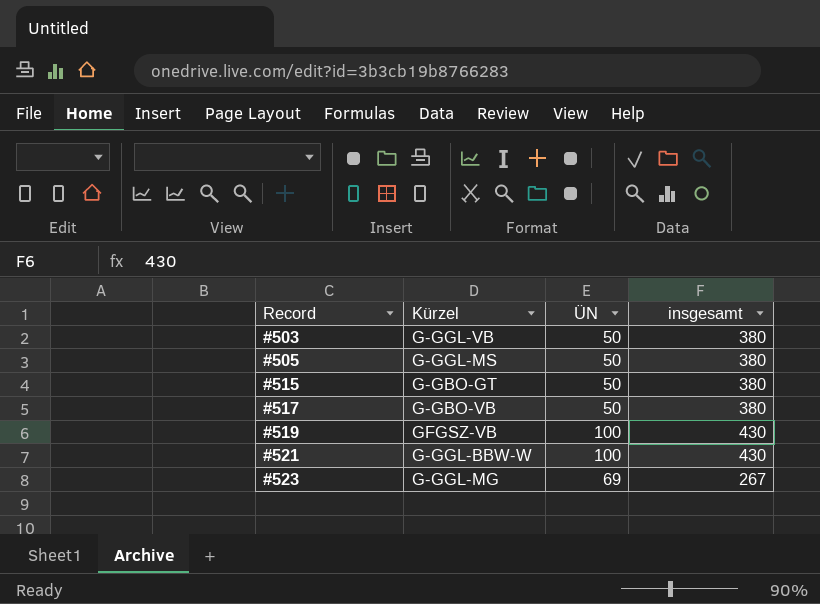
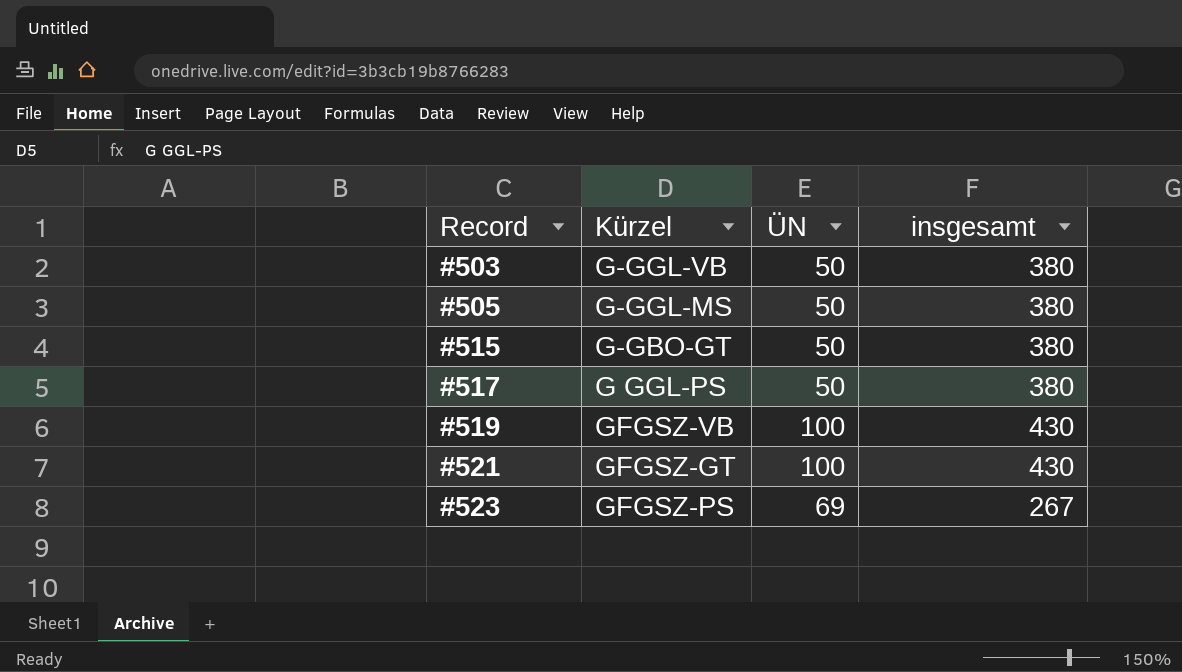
#517 | Kürzel: G-GBO-VB -> G GGL-PS
#521 | Kürzel: G-GGL-BBW-W -> GFGSZ-GT
#523 | Kürzel: G-GGL-MG -> GFGSZ-PS

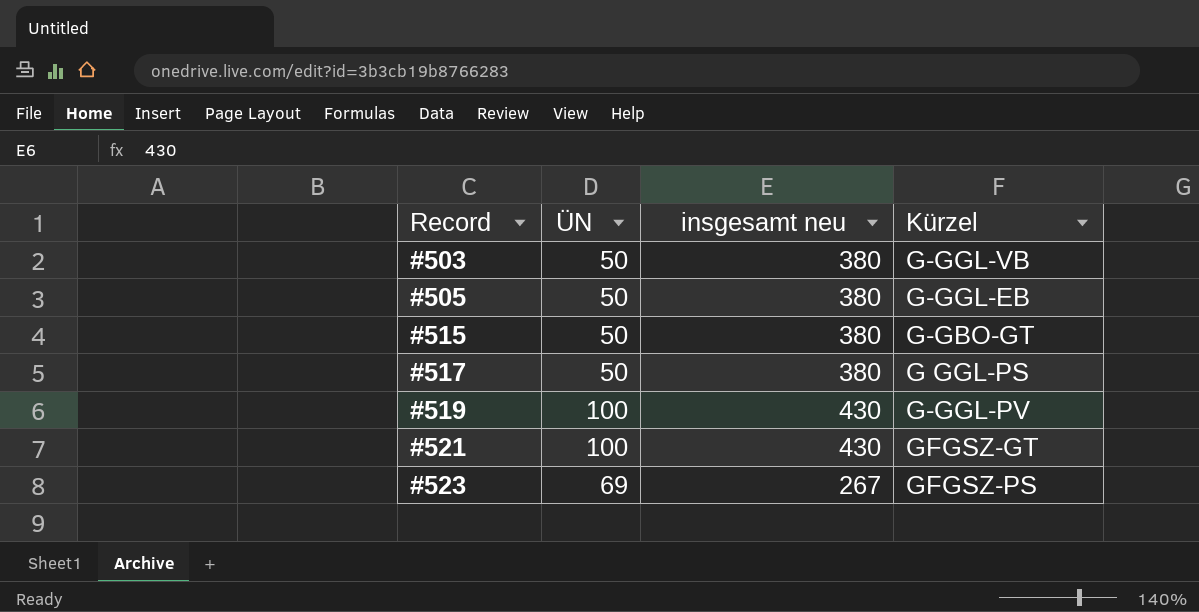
column name: insgesamt -> insgesamt neu
column Kürzel | position: 2 -> 4
#505 | Kürzel: G-GGL-MS -> G-GGL-EB
#519 | Kürzel: GFGSZ-VB -> G-GGL-PV

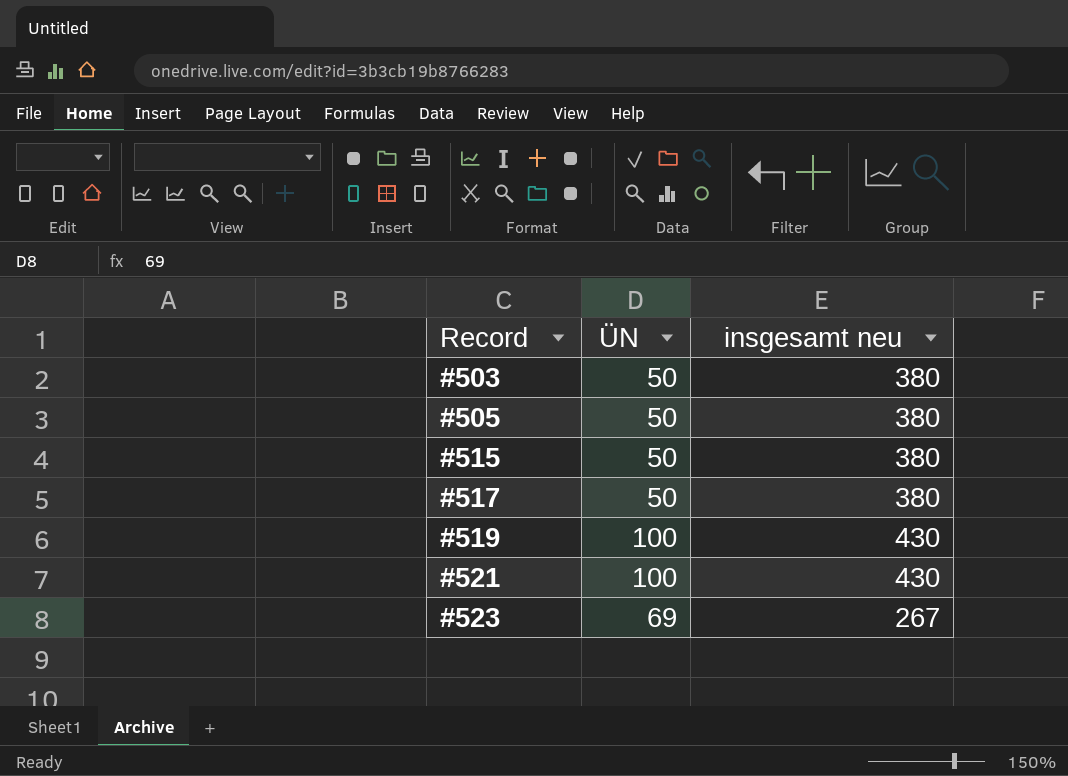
column Kürzel | position: 4 -> none

